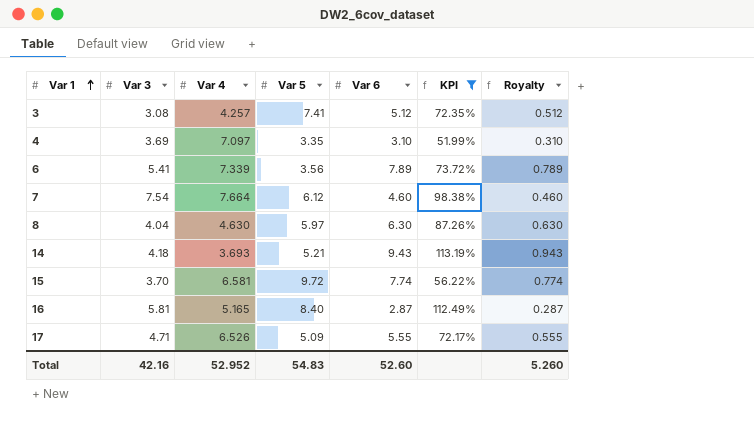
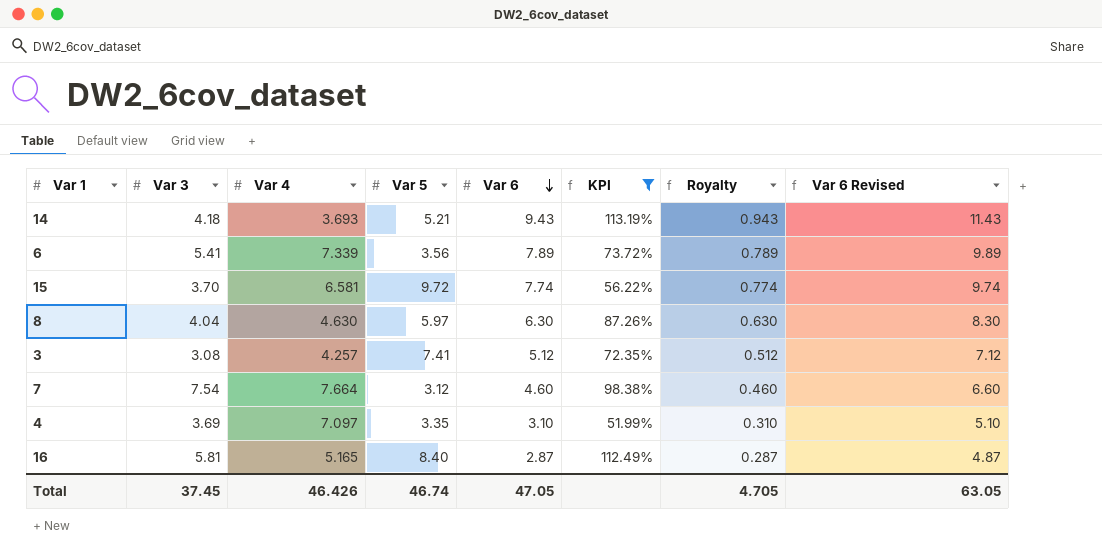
row order: Var 1 ascending -> Var 6 descending
column Var 6 Revised | formula: none -> [Var 6] + 2
row 17: 4.71 | 6.526 | 5.09 | 5.55 | 72.17% | 0.555 -> none
7 | Var 5: 6.12 -> 3.12
Total | Var 3: 42.16 -> 37.45
Total | Var 4: 52.952 -> 46.426
Total | Var 5: 54.83 -> 46.74
Total | Var 6: 52.60 -> 47.05
Total | Royalty: 5.260 -> 4.705

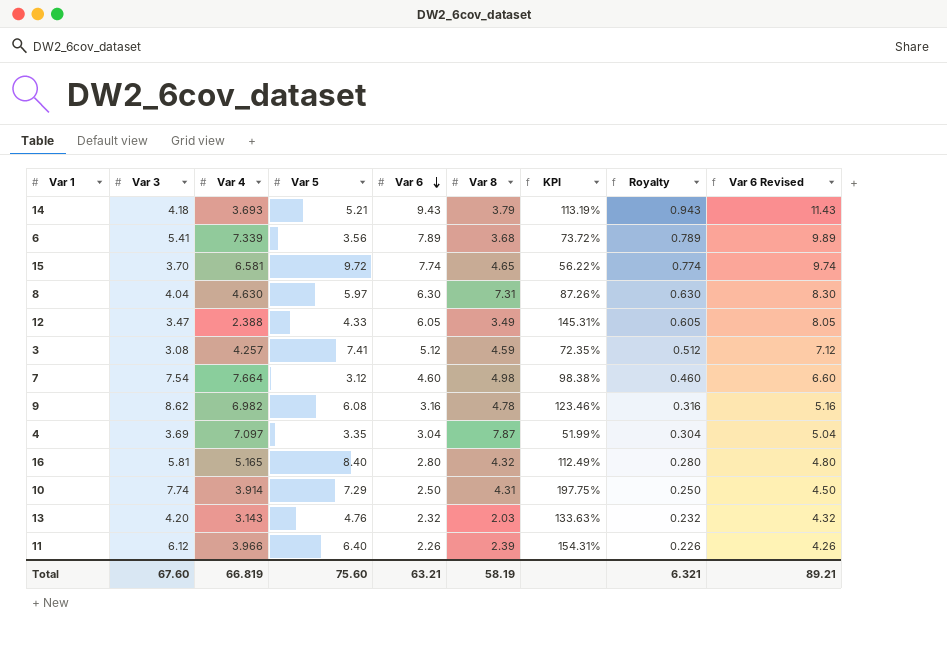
filter: KPI <= 113.19% -> none
column Var 8 | position: none -> 6
4 | Var 6: 3.10 -> 3.04
4 | Royalty: 0.310 -> 0.304
4 | Var 6 Revised: 5.10 -> 5.04
16 | Var 6: 2.87 -> 2.80
16 | Royalty: 0.287 -> 0.280
16 | Var 6 Revised: 4.87 -> 4.80
Total | Var 3: 37.45 -> 67.60
Total | Var 4: 46.426 -> 66.819
Total | Var 5: 46.74 -> 75.60
Total | Var 6: 47.05 -> 63.21
Total | Royalty: 4.705 -> 6.321
Total | Var 6 Revised: 63.05 -> 89.21

